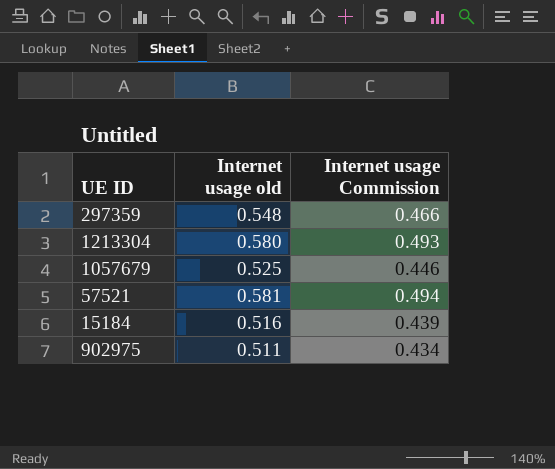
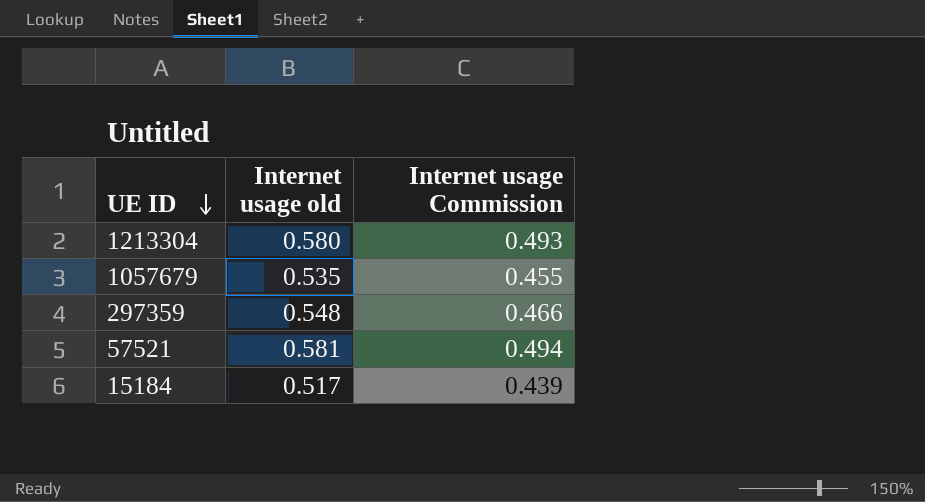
row order: none -> UE ID descending
row 902975: 0.511 | 0.434 -> none
1057679 | Internet usage old: 0.525 -> 0.535
1057679 | Internet usage Commission: 0.446 -> 0.455
15184 | Internet usage old: 0.516 -> 0.517

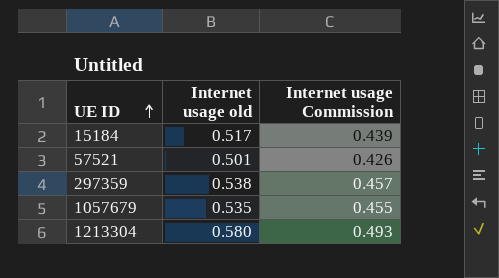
row order: UE ID descending -> UE ID ascending
57521 | Internet usage old: 0.581 -> 0.501
57521 | Internet usage Commission: 0.494 -> 0.426
297359 | Internet usage old: 0.548 -> 0.538
297359 | Internet usage Commission: 0.466 -> 0.457

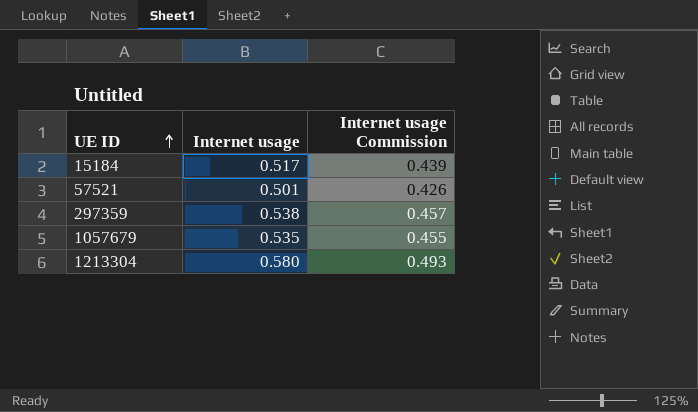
column name: Internet usage old -> Internet usage

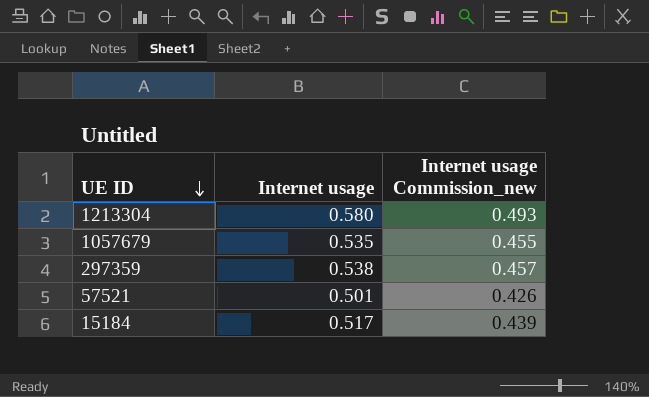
row order: UE ID ascending -> UE ID descending
column name: Internet usage Commission -> Internet usage Commission_new

